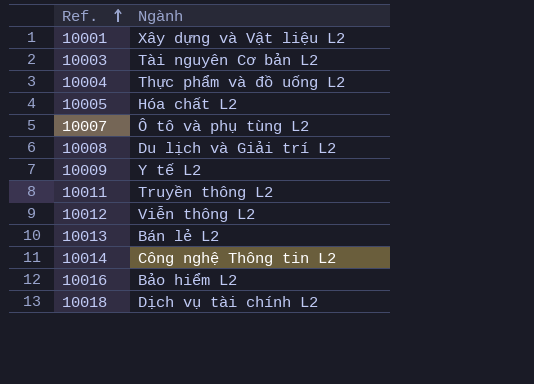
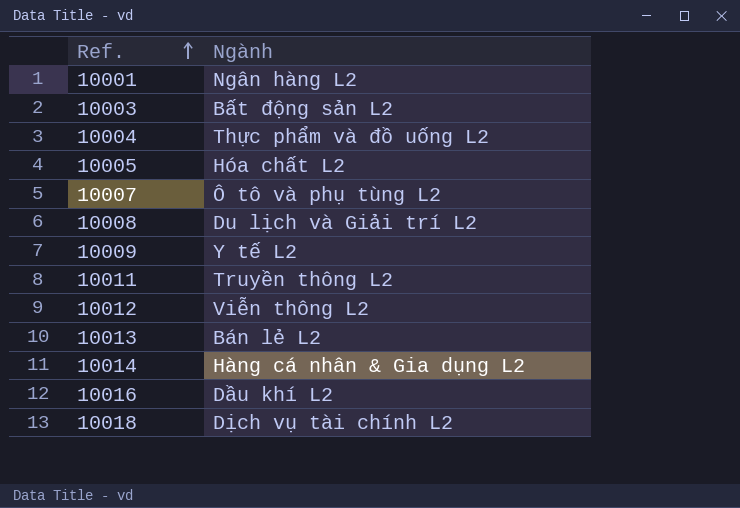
10001 | Ngành: Xây dựng và Vật liệu L2 -> Ngân hàng L2
10003 | Ngành: Tài nguyên Cơ bản L2 -> Bất động sản L2
10014 | Ngành: Công nghệ Thông tin L2 -> Hàng cá nhân & Gia dụng L2
10016 | Ngành: Bảo hiểm L2 -> Dầu khí L2

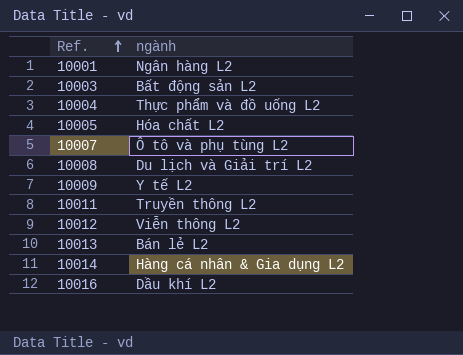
column name: Ngành -> ngành
row 10018: Dịch vụ tài chính L2 -> none

